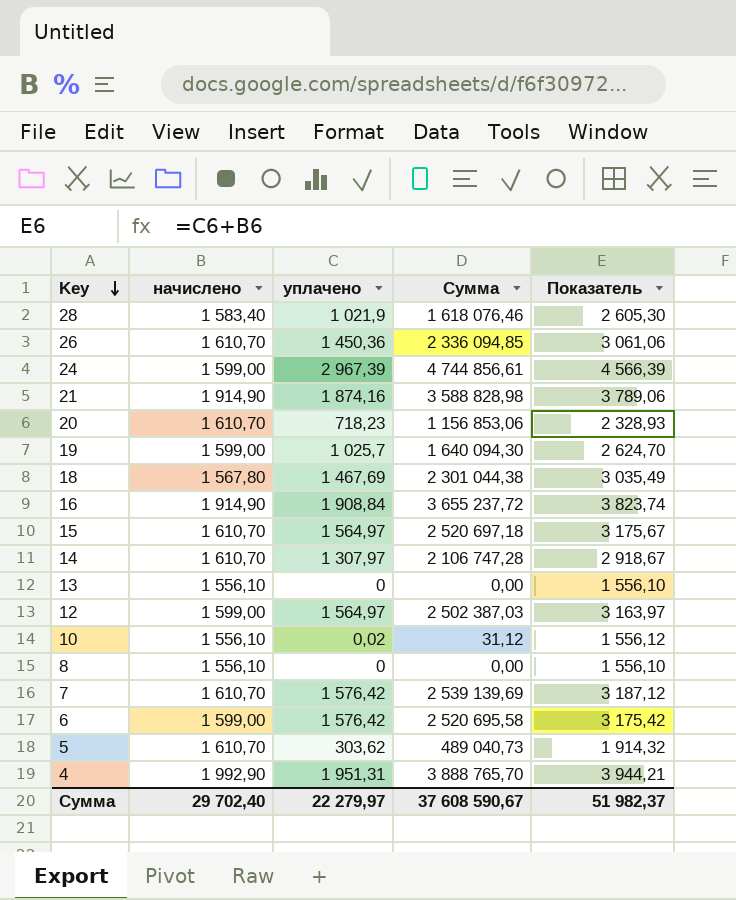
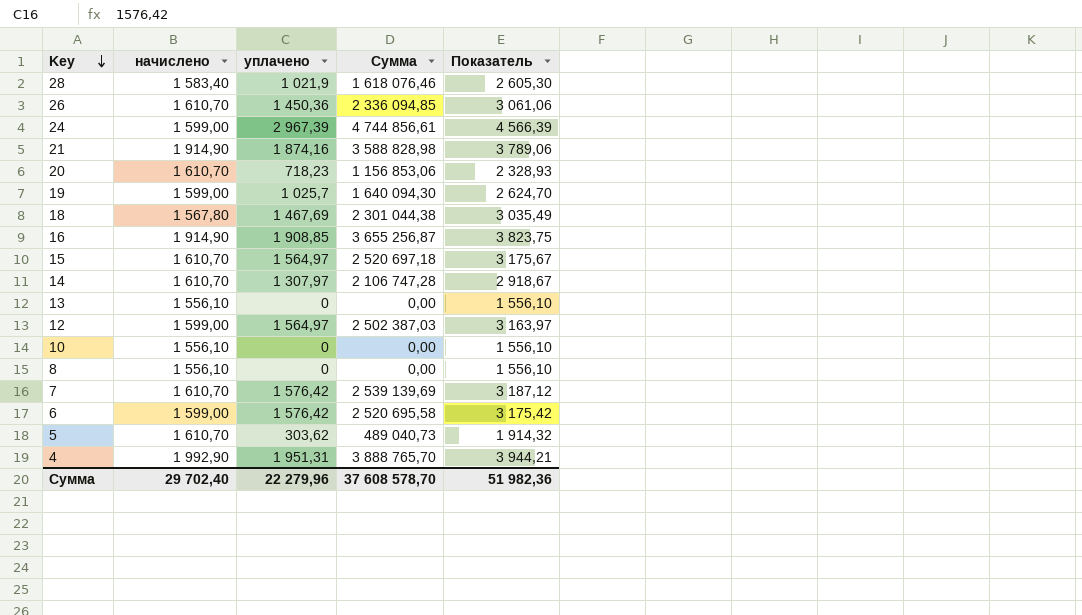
16 | уплачено: 1 908,84 -> 1 908,85
16 | Сумма: 3 655 237,72 -> 3 655 256,87
16 | Показатель: 3 823,74 -> 3 823,75
10 | уплачено: 0,02 -> 0
10 | Сумма: 31,12 -> 0,00
10 | Показатель: 1 556,12 -> 1 556,10
Сумма | уплачено: 22 279,97 -> 22 279,96
Сумма | Сумма: 37 608 590,67 -> 37 608 578,70
Сумма | Показатель: 51 982,37 -> 51 982,36

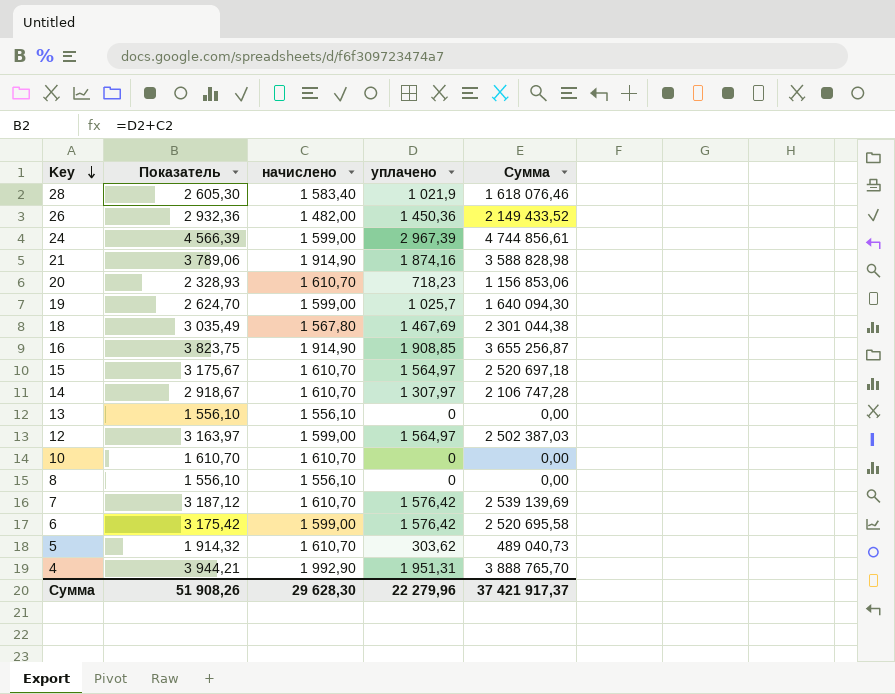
column Показатель | position: 5 -> 2
26 | Показатель: 3 061,06 -> 2 932,36
26 | начислено: 1 610,70 -> 1 482,00
26 | Сумма: 2 336 094,85 -> 2 149 433,52
10 | Показатель: 1 556,10 -> 1 610,70
10 | начислено: 1 556,10 -> 1 610,70
Сумма | Показатель: 51 982,36 -> 51 908,26
Сумма | начислено: 29 702,40 -> 29 628,30
Сумма | Сумма: 37 608 578,70 -> 37 421 917,37

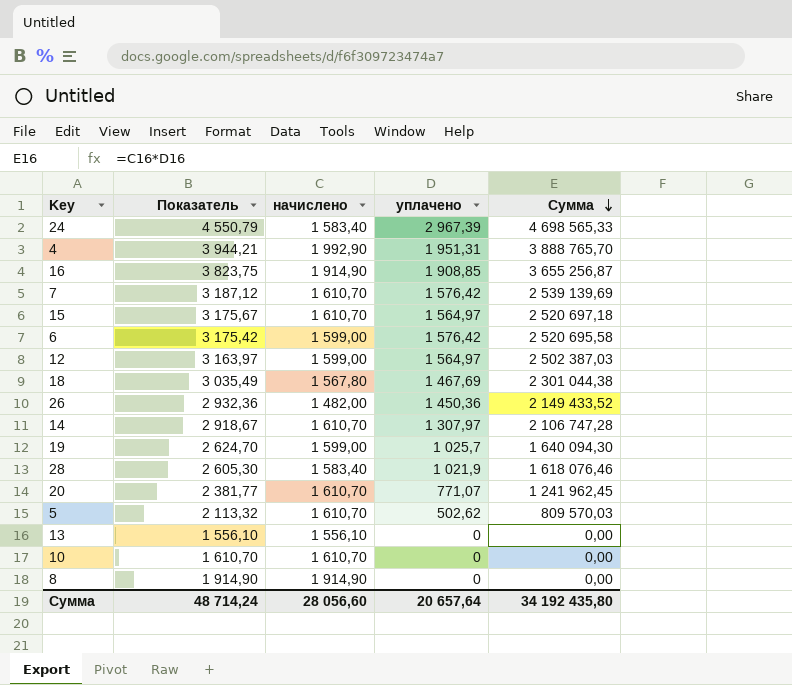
row order: Key descending -> Сумма descending
row 21: 3 789,06 | 1 914,90 | 1 874,16 | 3 588 828,98 -> none
24 | Показатель: 4 566,39 -> 4 550,79
24 | начислено: 1 599,00 -> 1 583,40
24 | Сумма: 4 744 856,61 -> 4 698 565,33
20 | Показатель: 2 328,93 -> 2 381,77
20 | уплачено: 718,23 -> 771,07
20 | Сумма: 1 156 853,06 -> 1 241 962,45
5 | Показатель: 1 914,32 -> 2 113,32
5 | уплачено: 303,62 -> 502,62
5 | Сумма: 489 040,73 -> 809 570,03
8 | Показатель: 1 556,10 -> 1 914,90
8 | начислено: 1 556,10 -> 1 914,90
Сумма | Показатель: 51 908,26 -> 48 714,24
Сумма | начислено: 29 628,30 -> 28 056,60
Сумма | уплачено: 22 279,96 -> 20 657,64
Сумма | Сумма: 37 421 917,37 -> 34 192 435,80

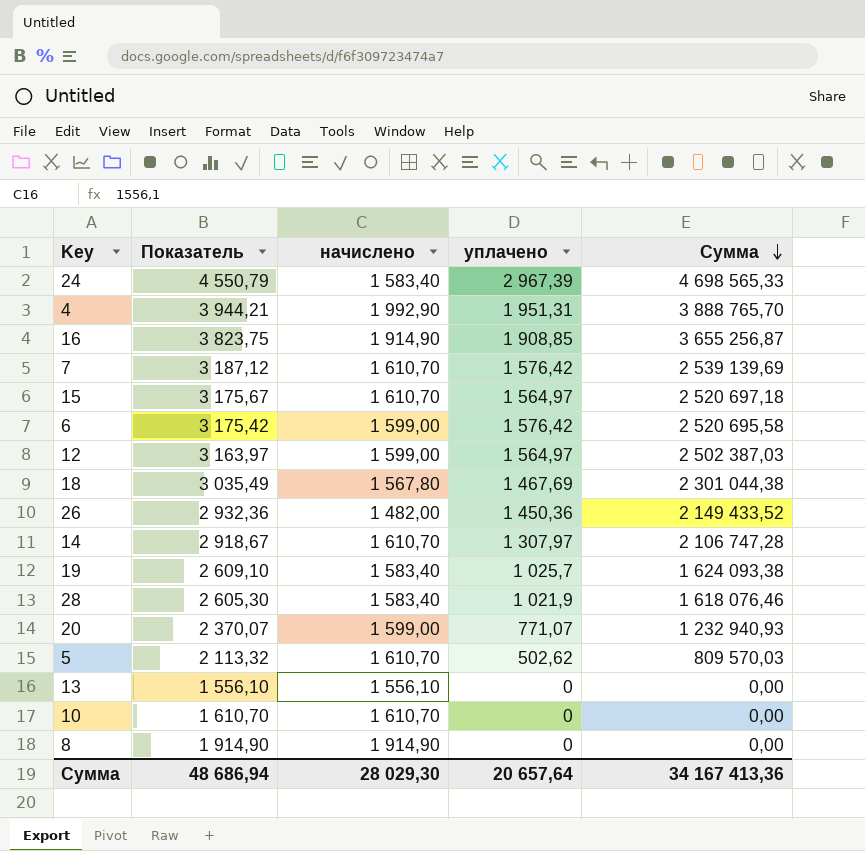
19 | Показатель: 2 624,70 -> 2 609,10
19 | начислено: 1 599,00 -> 1 583,40
19 | Сумма: 1 640 094,30 -> 1 624 093,38
20 | Показатель: 2 381,77 -> 2 370,07
20 | начислено: 1 610,70 -> 1 599,00
20 | Сумма: 1 241 962,45 -> 1 232 940,93
Сумма | Показатель: 48 714,24 -> 48 686,94
Сумма | начислено: 28 056,60 -> 28 029,30
Сумма | Сумма: 34 192 435,80 -> 34 167 413,36

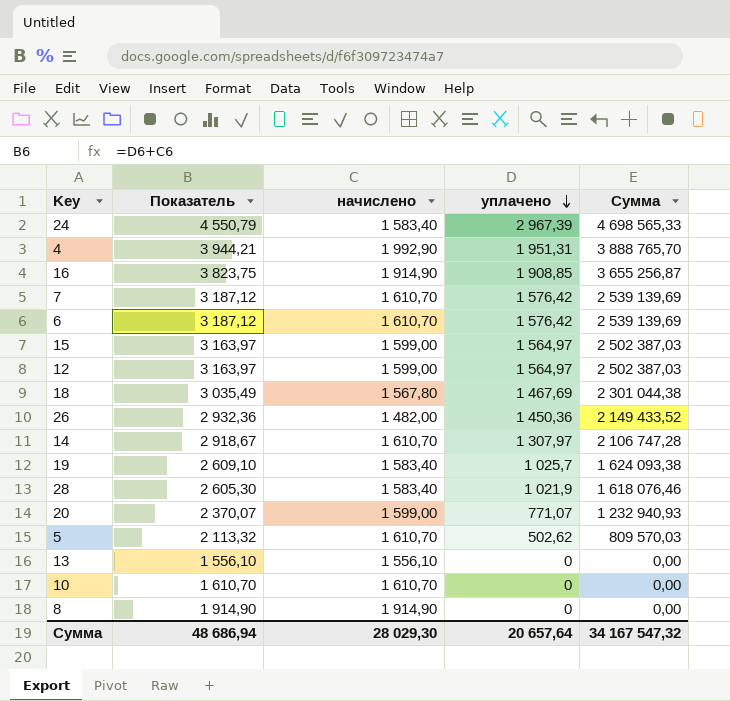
row order: Сумма descending -> уплачено descending
6 | Показатель: 3 175,42 -> 3 187,12
6 | начислено: 1 599,00 -> 1 610,70
6 | Сумма: 2 520 695,58 -> 2 539 139,69
15 | Показатель: 3 175,67 -> 3 163,97
15 | начислено: 1 610,70 -> 1 599,00
15 | Сумма: 2 520 697,18 -> 2 502 387,03
Сумма | Сумма: 34 167 413,36 -> 34 167 547,32

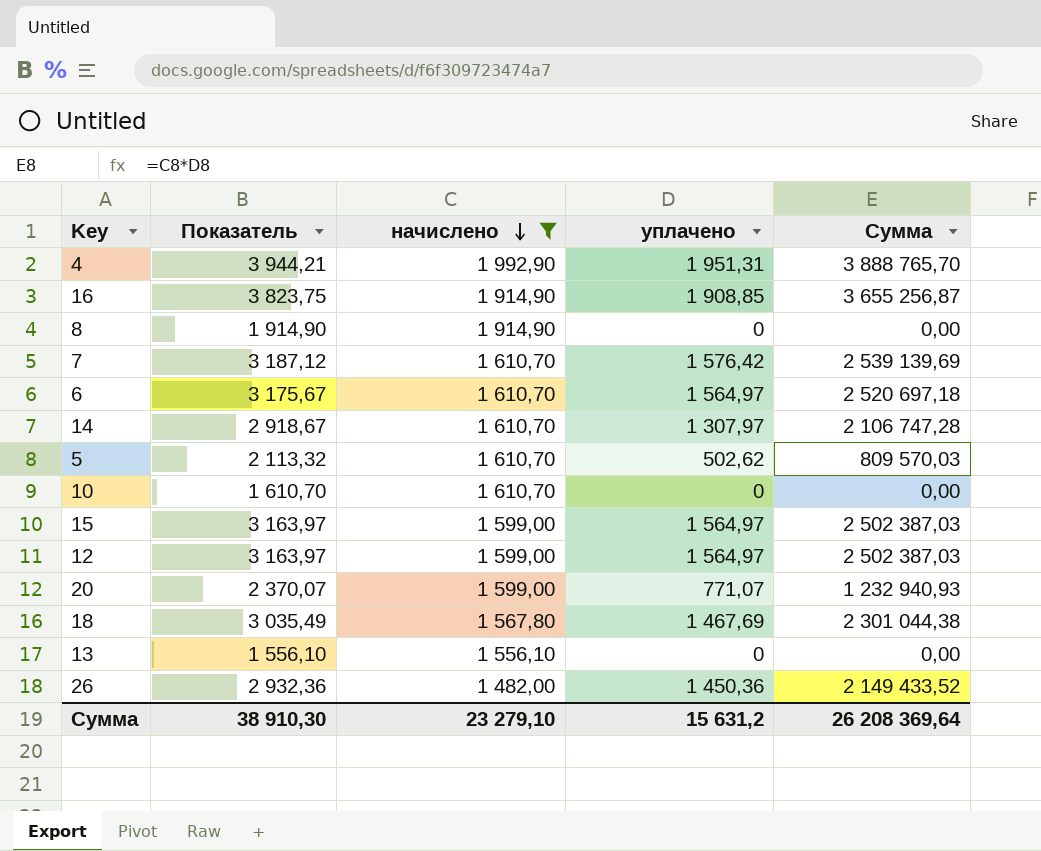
filter: none -> начислено != 1 583,40
row order: уплачено descending -> начислено descending
6 | Показатель: 3 187,12 -> 3 175,67
6 | уплачено: 1 576,42 -> 1 564,97
6 | Сумма: 2 539 139,69 -> 2 520 697,18
Сумма | Показатель: 48 686,94 -> 38 910,30
Сумма | начислено: 28 029,30 -> 23 279,10
Сумма | уплачено: 20 657,64 -> 15 631,2
Сумма | Сумма: 34 167 547,32 -> 26 208 369,64

